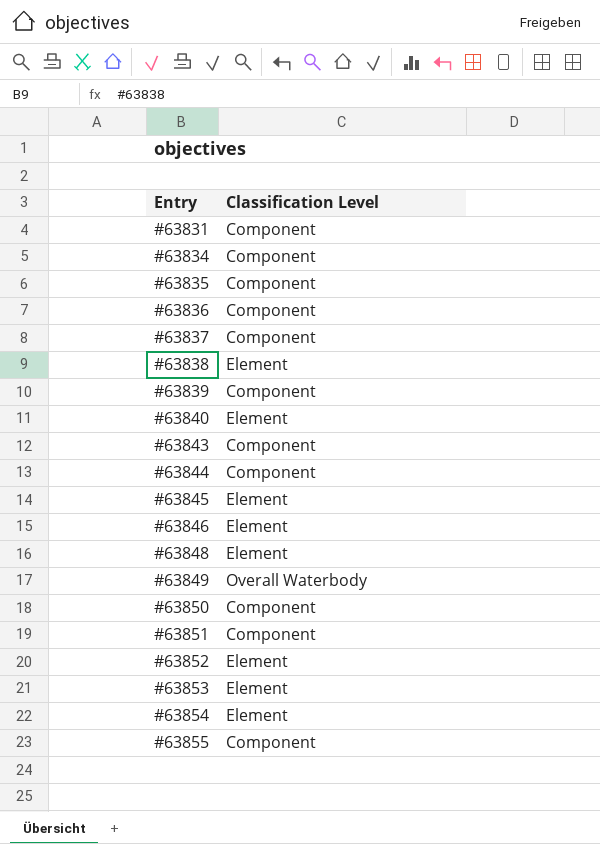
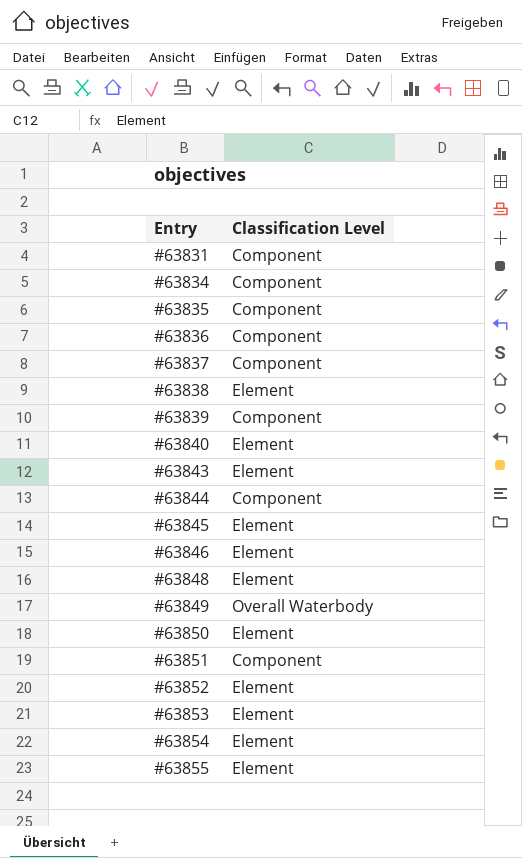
#63843 | Classification Level: Component -> Element
#63850 | Classification Level: Component -> Element
#63855 | Classification Level: Component -> Element

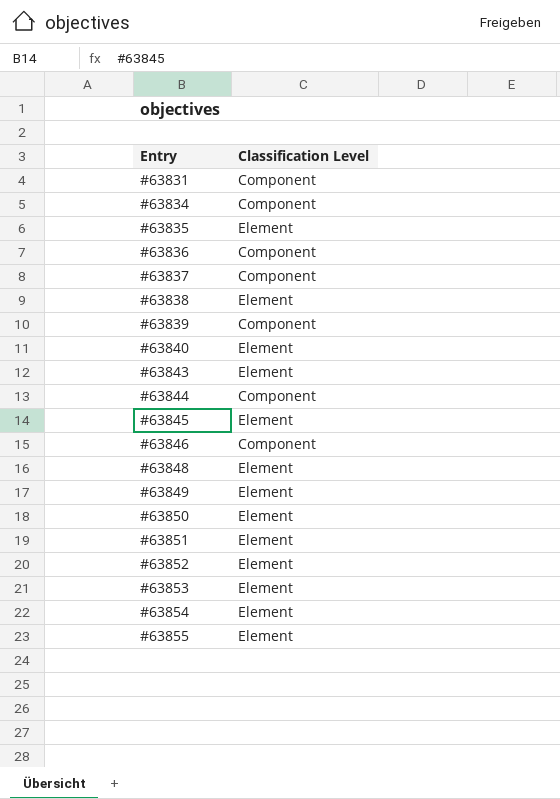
#63835 | Classification Level: Component -> Element
#63846 | Classification Level: Element -> Component
#63849 | Classification Level: Overall Waterbody -> Element
#63851 | Classification Level: Component -> Element

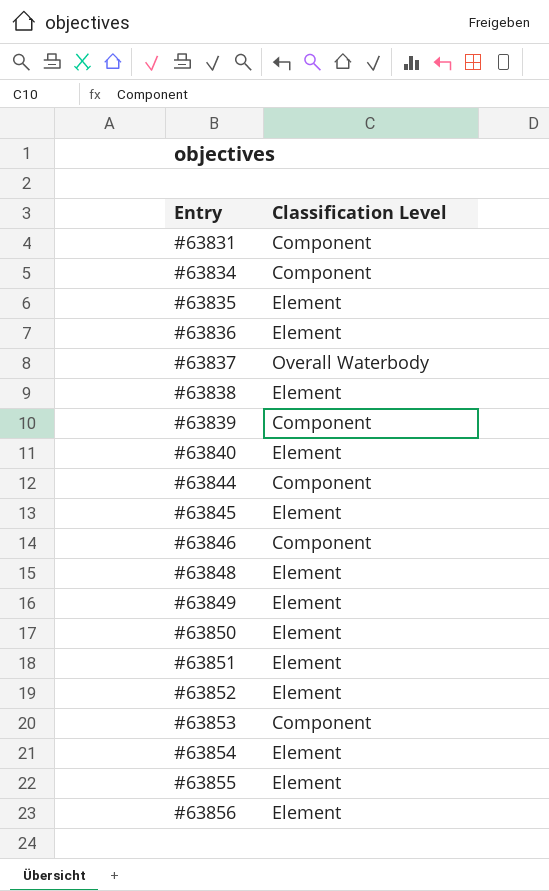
row #63843: Element -> none
#63836 | Classification Level: Component -> Element
#63837 | Classification Level: Component -> Overall Waterbody
#63853 | Classification Level: Element -> Component
row #63856: none -> Element

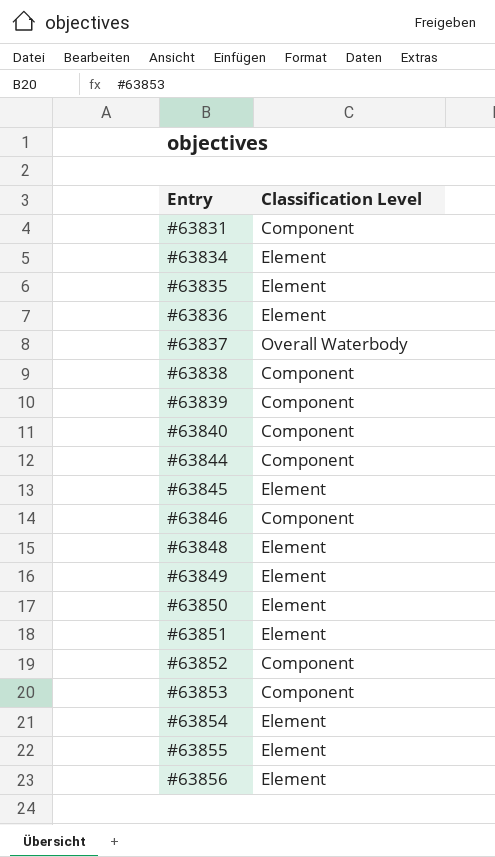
#63834 | Classification Level: Component -> Element
#63838 | Classification Level: Element -> Component
#63840 | Classification Level: Element -> Component
#63852 | Classification Level: Element -> Component

